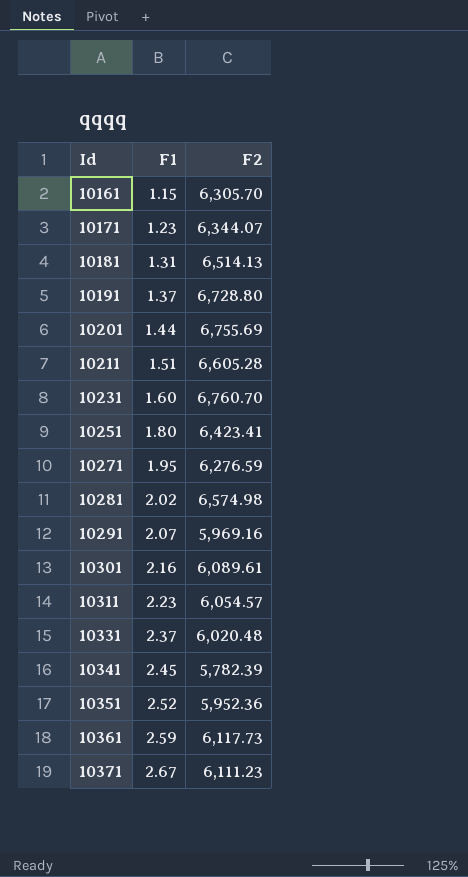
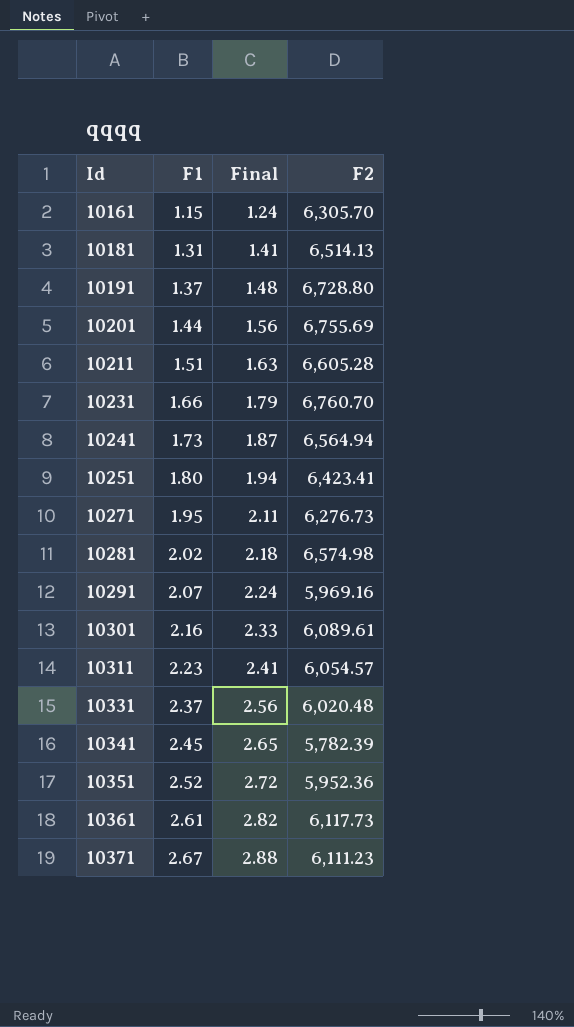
column Final | formula: none -> [F1] * 1.08
row 10171: 1.23 | 6,344.07 -> none
10231 | F1: 1.60 -> 1.66
row 10241: none -> 1.73 | 1.87 | 6,564.94
10271 | F2: 6,276.59 -> 6,276.73
10361 | F1: 2.59 -> 2.61

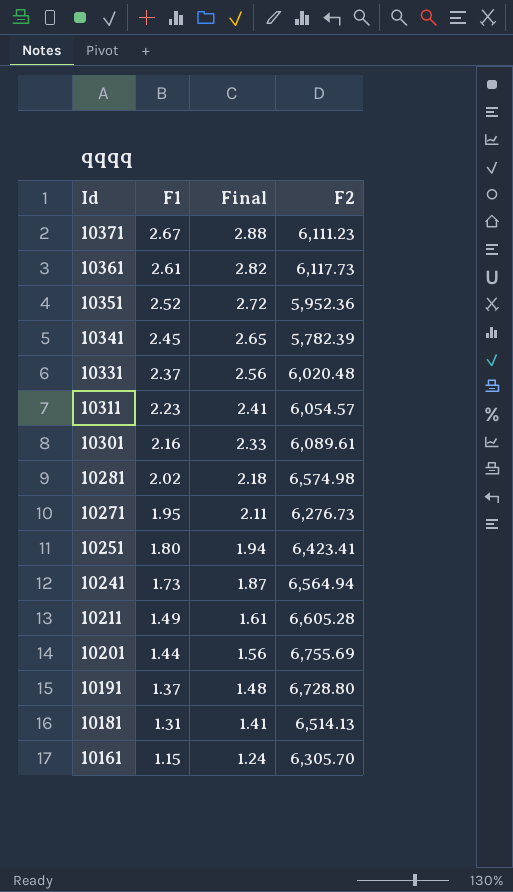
row order: Id ascending -> Id descending
row 10231: 1.66 | 1.79 | 6,760.70 -> none
row 10291: 2.07 | 2.24 | 5,969.16 -> none
10211 | F1: 1.51 -> 1.49
10211 | Final: 1.63 -> 1.61

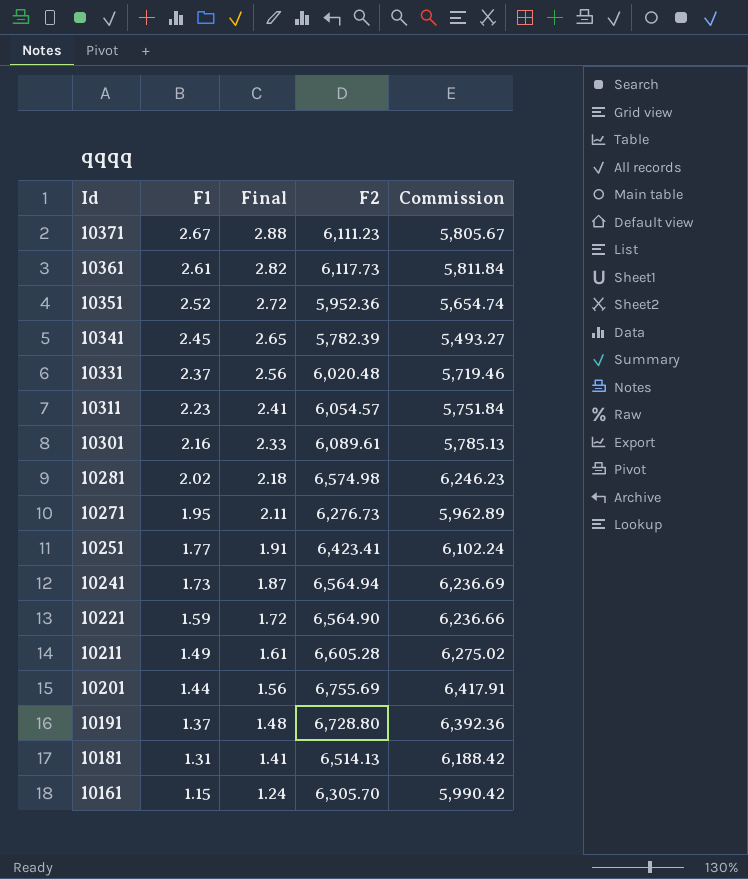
column Commission | formula: none -> [F2] * 0.95
10251 | F1: 1.80 -> 1.77
10251 | Final: 1.94 -> 1.91
row 10221: none -> 1.59 | 1.72 | 6,564.90 | 6,236.66

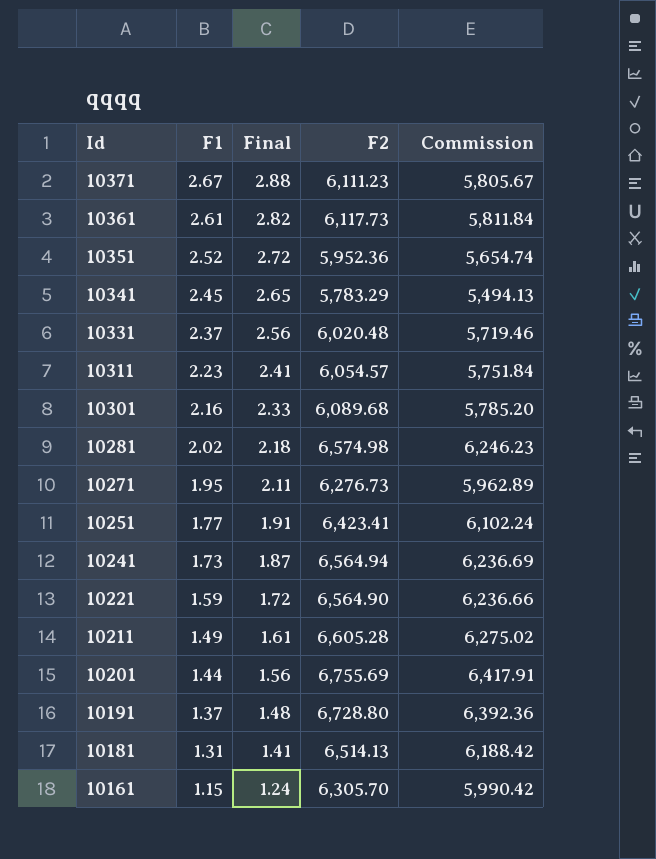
10341 | F2: 5,782.39 -> 5,783.29
10341 | Commission: 5,493.27 -> 5,494.13
10301 | F2: 6,089.61 -> 6,089.68
10301 | Commission: 5,785.13 -> 5,785.20

